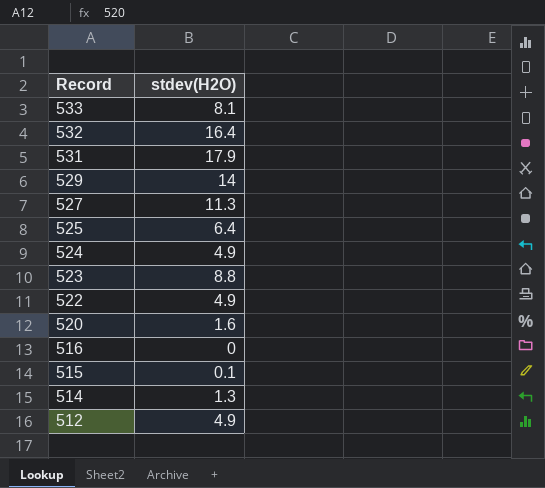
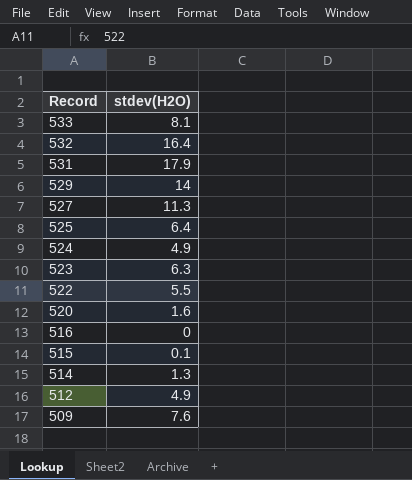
523 | stdev(H2O): 8.8 -> 6.3
522 | stdev(H2O): 4.9 -> 5.5
row 509: none -> 7.6

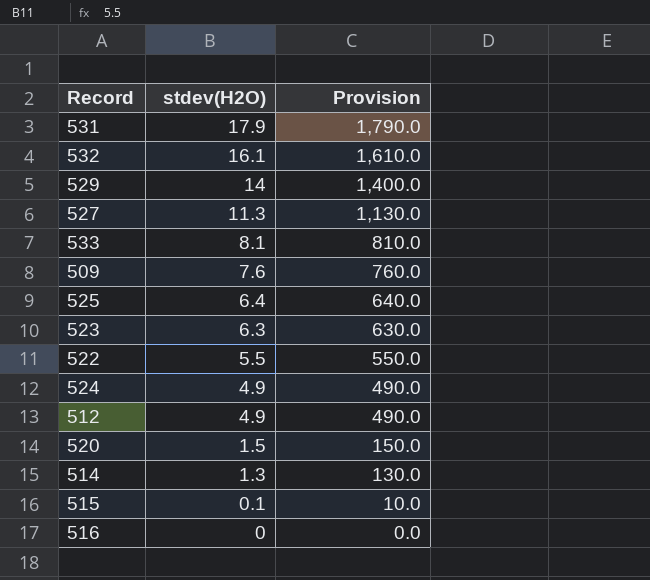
row order: Record descending -> stdev(H2O) descending
column Provision | formula: none -> [stdev(H2O)] * 100
532 | stdev(H2O): 16.4 -> 16.1
520 | stdev(H2O): 1.6 -> 1.5

